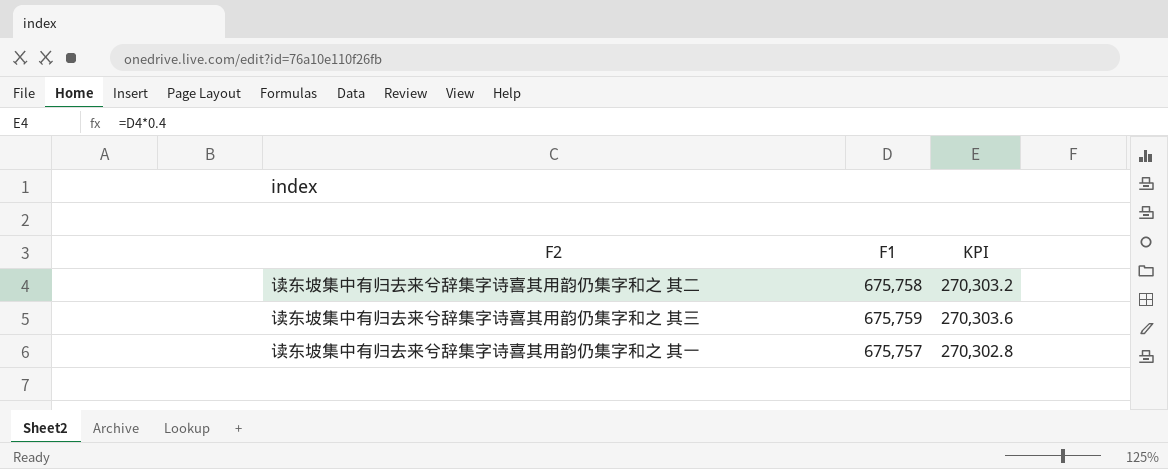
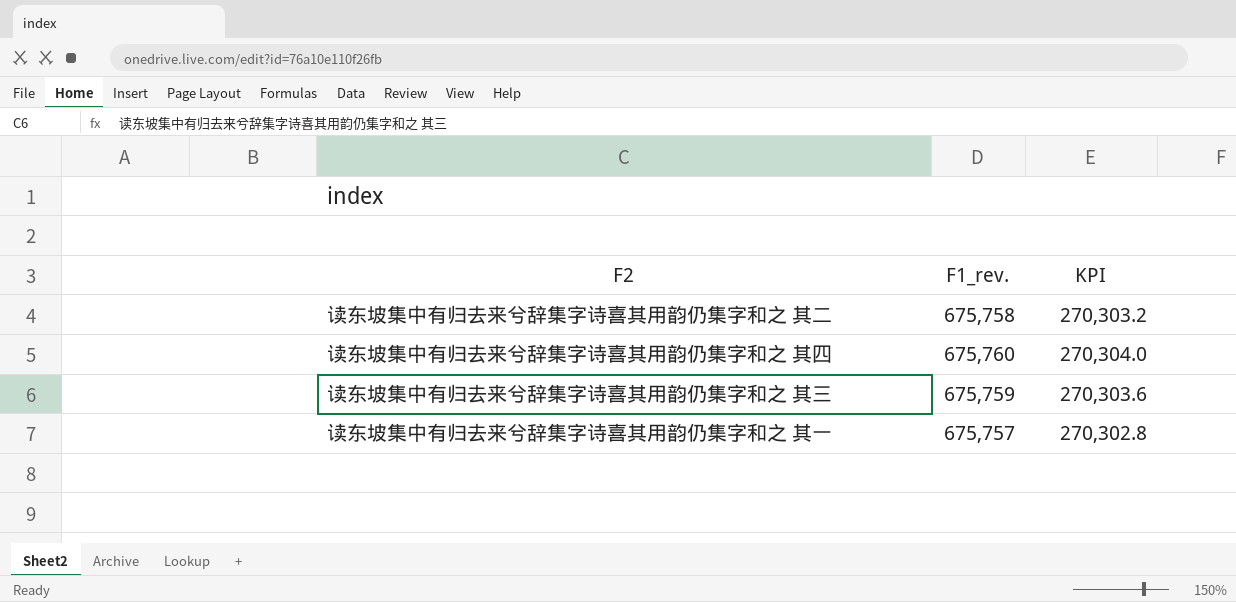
column name: F1 -> F1_rev.
row 读东坡集中有归去来兮辞集字诗喜其用韵仍集字和之 其四: none -> 675,760 | 270,304.0

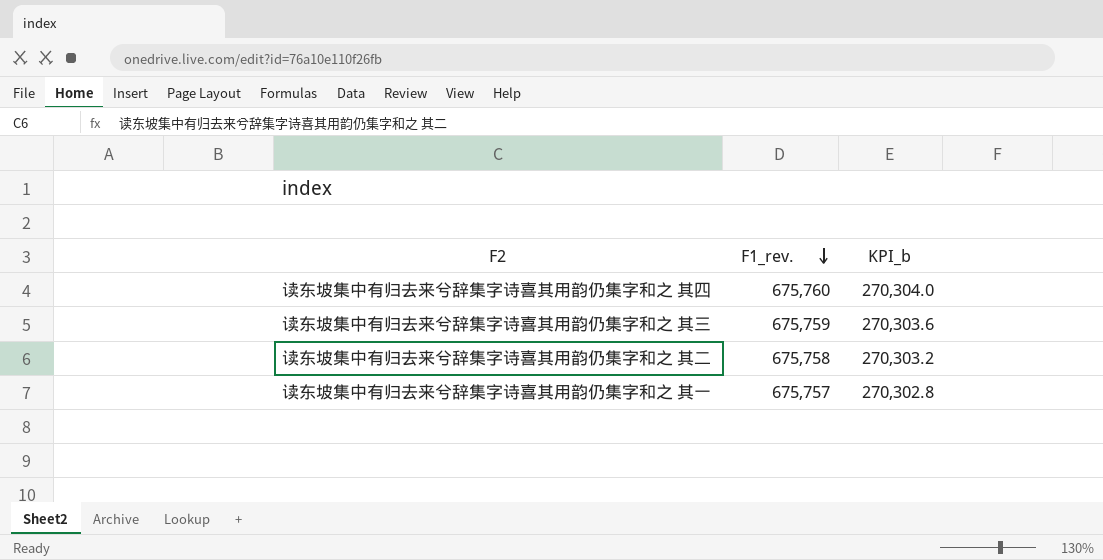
row order: none -> F1_rev. descending
column name: KPI -> KPI_b

